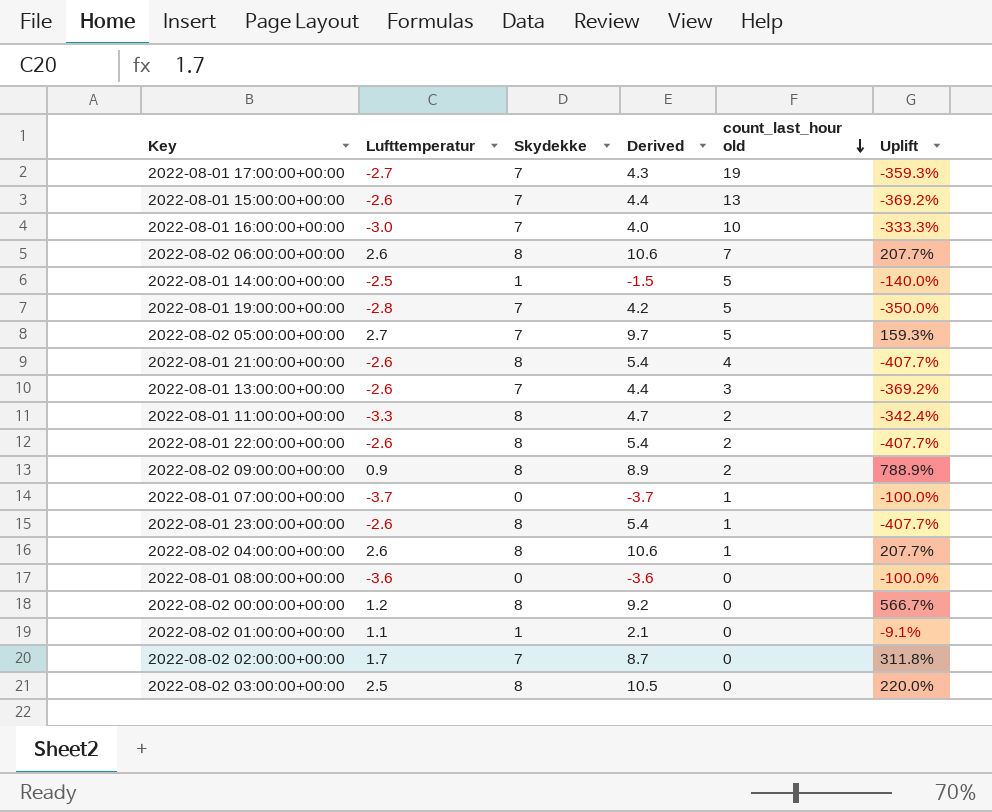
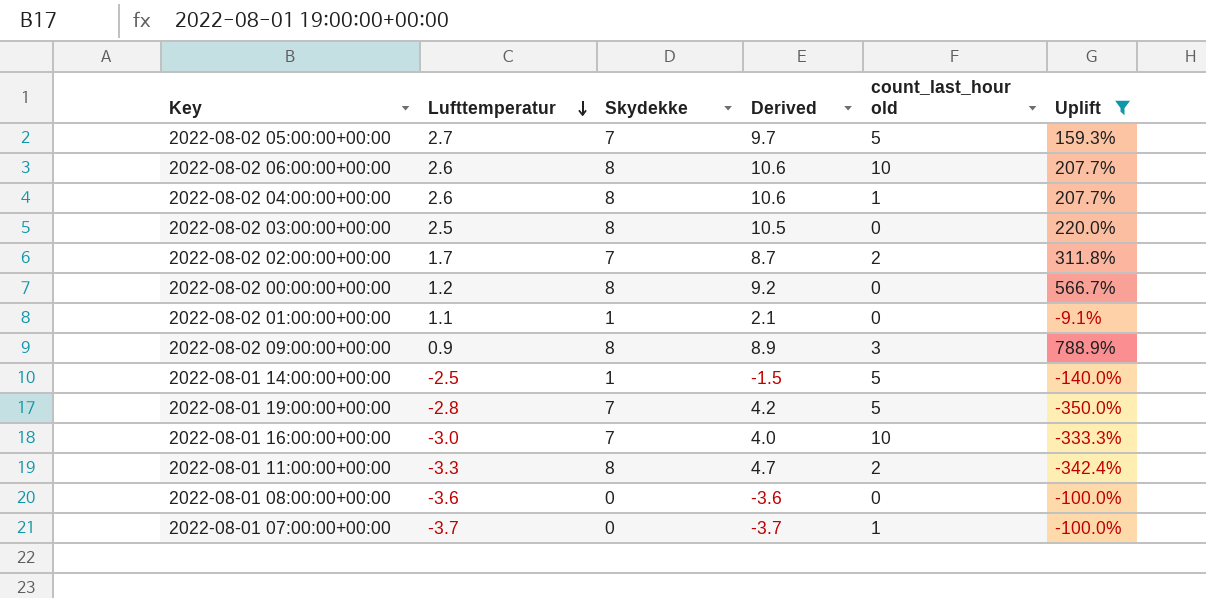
filter: none -> Uplift >= -350.0%
row order: count_last_hour old descending -> Lufttemperatur descending
2022-08-02 06:00:00+00:00 | count_last_hour old: 7 -> 10
2022-08-02 02:00:00+00:00 | count_last_hour old: 0 -> 2
2022-08-02 09:00:00+00:00 | count_last_hour old: 2 -> 3

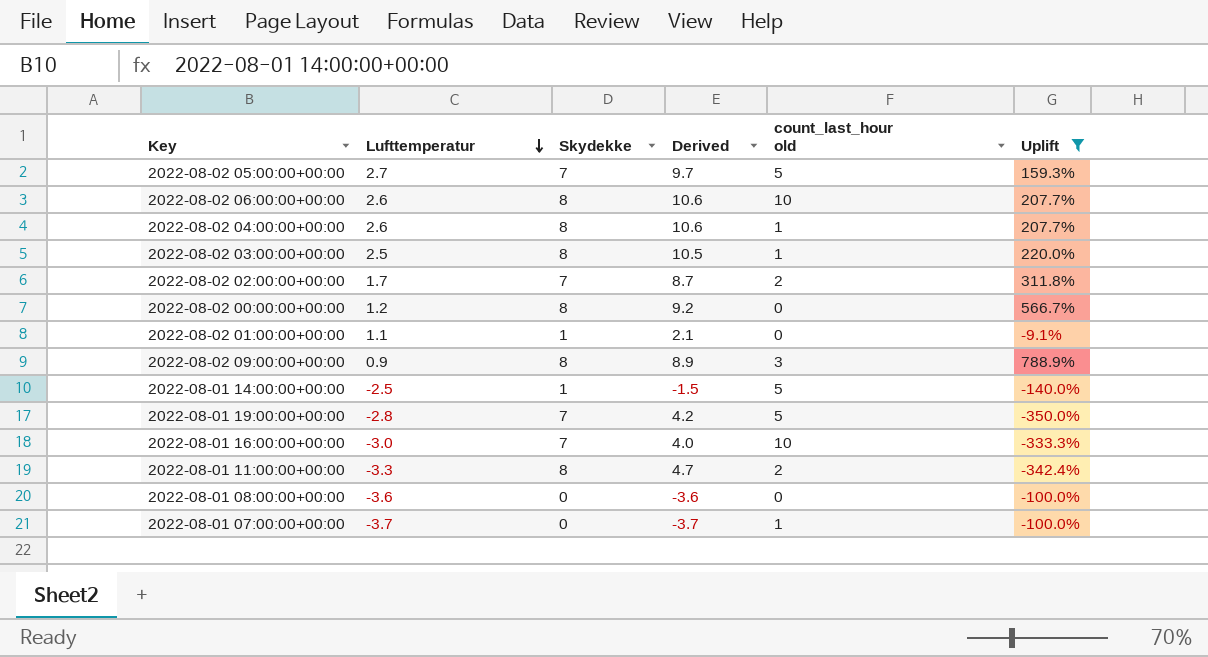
2022-08-02 03:00:00+00:00 | count_last_hour old: 0 -> 1

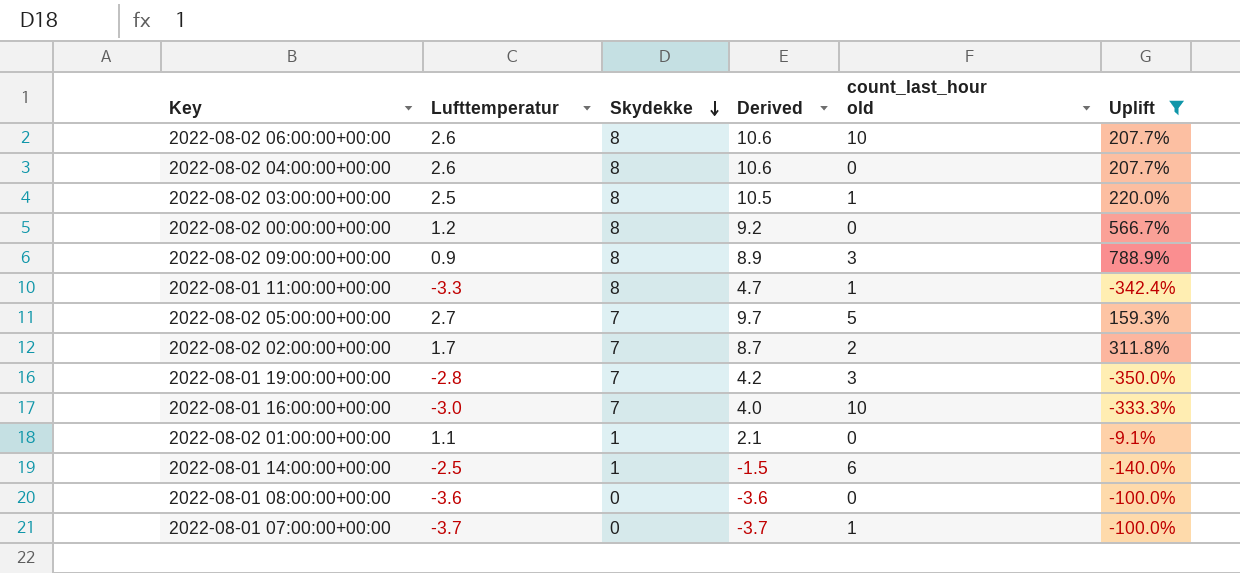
row order: Lufttemperatur descending -> Skydekke descending
2022-08-02 04:00:00+00:00 | count_last_hour old: 1 -> 0
2022-08-01 11:00:00+00:00 | count_last_hour old: 2 -> 1
2022-08-01 19:00:00+00:00 | count_last_hour old: 5 -> 3
2022-08-01 14:00:00+00:00 | count_last_hour old: 5 -> 6

